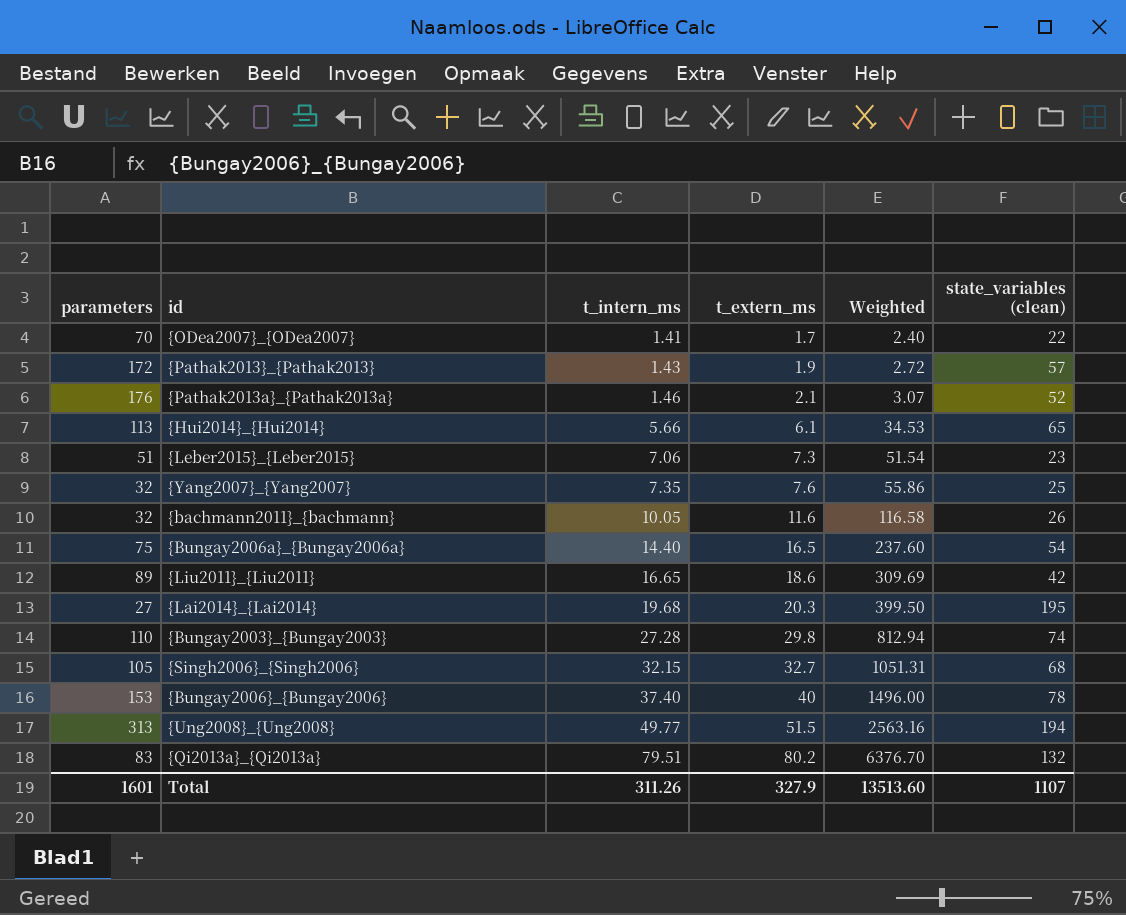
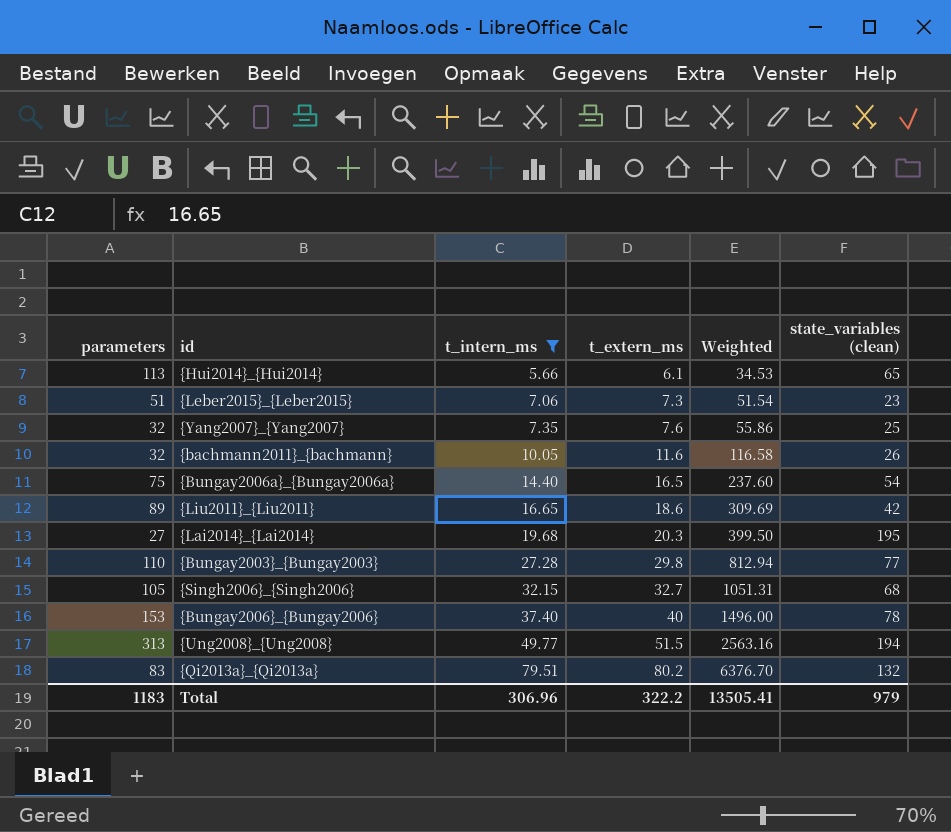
filter: none -> t_intern_ms >= 5.66
{Bungay2003}_{Bungay2003} | state_variables (clean): 74 -> 77
Total | parameters: 1601 -> 1183
Total | t_intern_ms: 311.26 -> 306.96
Total | t_extern_ms: 327.9 -> 322.2
Total | Weighted: 13513.60 -> 13505.41
Total | state_variables (clean): 1107 -> 979

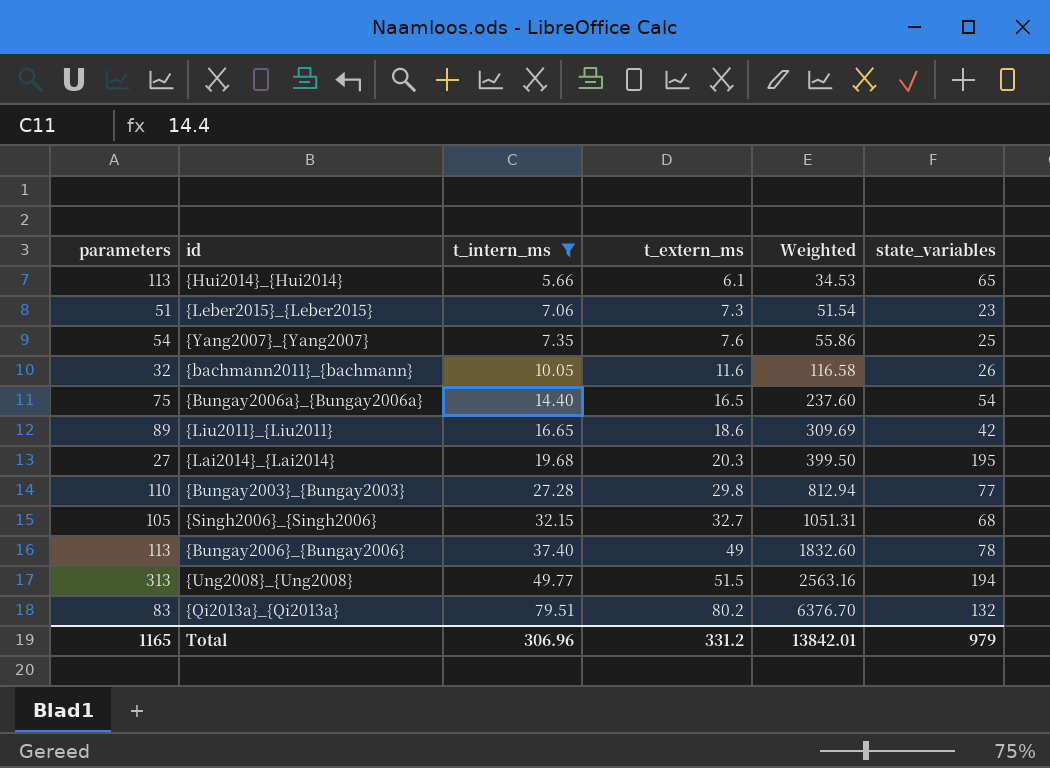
column name: state_variables (clean) -> state_variables
{Yang2007}_{Yang2007} | parameters: 32 -> 54
{Bungay2006}_{Bungay2006} | parameters: 153 -> 113
{Bungay2006}_{Bungay2006} | t_extern_ms: 40 -> 49
{Bungay2006}_{Bungay2006} | Weighted: 1496.00 -> 1832.60
Total | parameters: 1183 -> 1165
Total | t_extern_ms: 322.2 -> 331.2
Total | Weighted: 13505.41 -> 13842.01

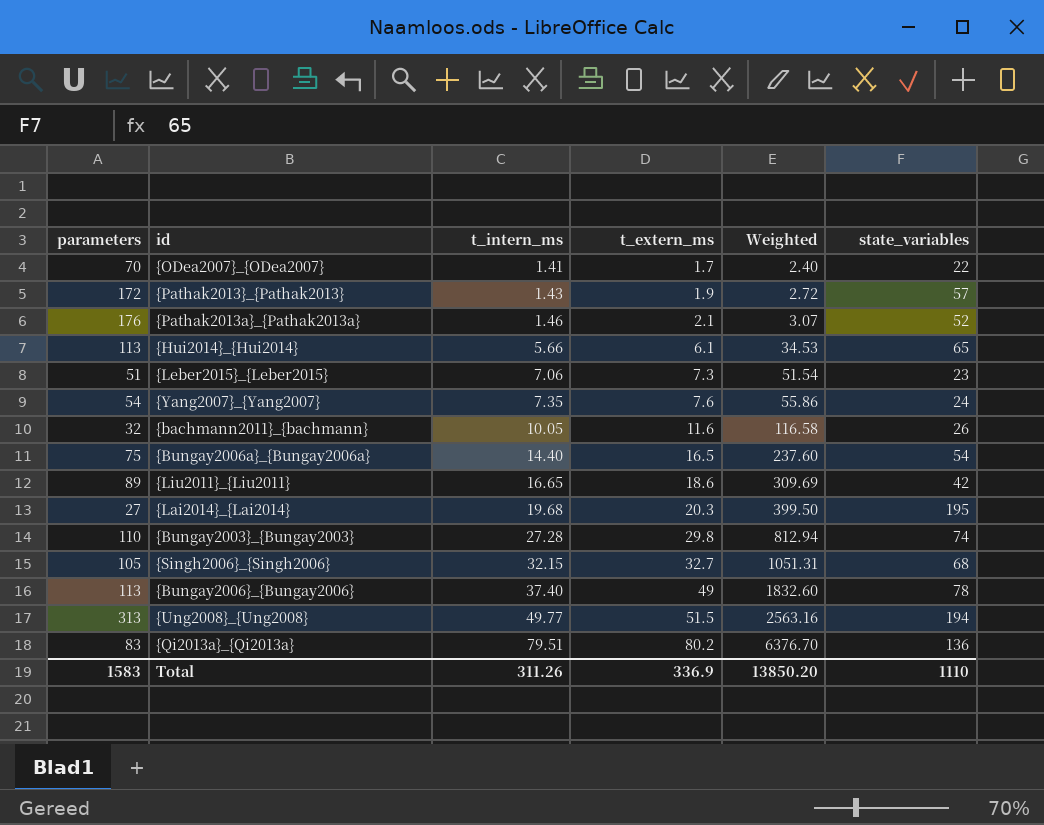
filter: t_intern_ms >= 5.66 -> none
{Yang2007}_{Yang2007} | state_variables: 25 -> 24
{Bungay2003}_{Bungay2003} | state_variables: 77 -> 74
{Qi2013a}_{Qi2013a} | state_variables: 132 -> 136
Total | parameters: 1165 -> 1583
Total | t_intern_ms: 306.96 -> 311.26
Total | t_extern_ms: 331.2 -> 336.9
Total | Weighted: 13842.01 -> 13850.20
Total | state_variables: 979 -> 1110

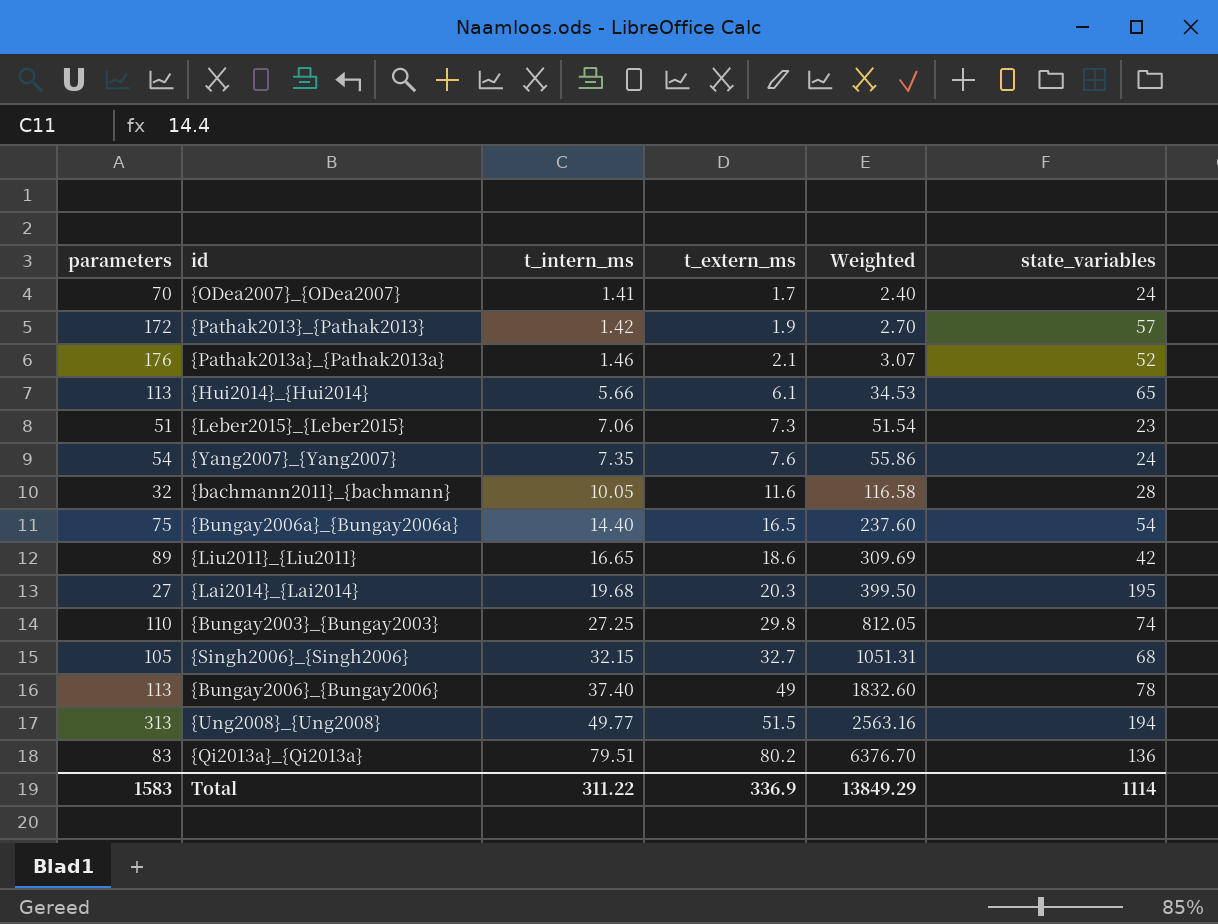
{ODea2007}_{ODea2007} | state_variables: 22 -> 24
{Pathak2013}_{Pathak2013} | t_intern_ms: 1.43 -> 1.42
{Pathak2013}_{Pathak2013} | Weighted: 2.72 -> 2.70
{bachmann2011}_{bachmann} | state_variables: 26 -> 28
{Bungay2003}_{Bungay2003} | t_intern_ms: 27.28 -> 27.25
{Bungay2003}_{Bungay2003} | Weighted: 812.94 -> 812.05
Total | t_intern_ms: 311.26 -> 311.22
Total | Weighted: 13850.20 -> 13849.29
Total | state_variables: 1110 -> 1114

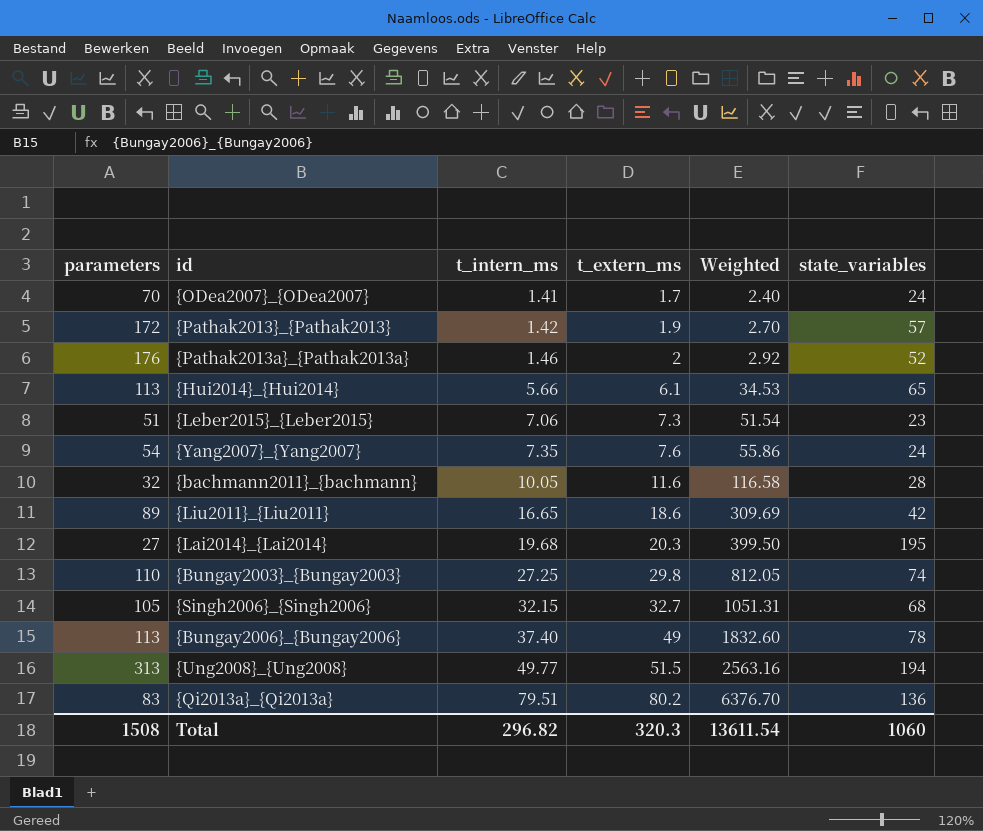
row {Bungay2006a}_{Bungay2006a}: 75 | 14.40 | 16.5 | 237.60 | 54 -> none
{Pathak2013a}_{Pathak2013a} | t_extern_ms: 2.1 -> 2
{Pathak2013a}_{Pathak2013a} | Weighted: 3.07 -> 2.92
Total | parameters: 1583 -> 1508
Total | t_intern_ms: 311.22 -> 296.82
Total | t_extern_ms: 336.9 -> 320.3
Total | Weighted: 13849.29 -> 13611.54
Total | state_variables: 1114 -> 1060

